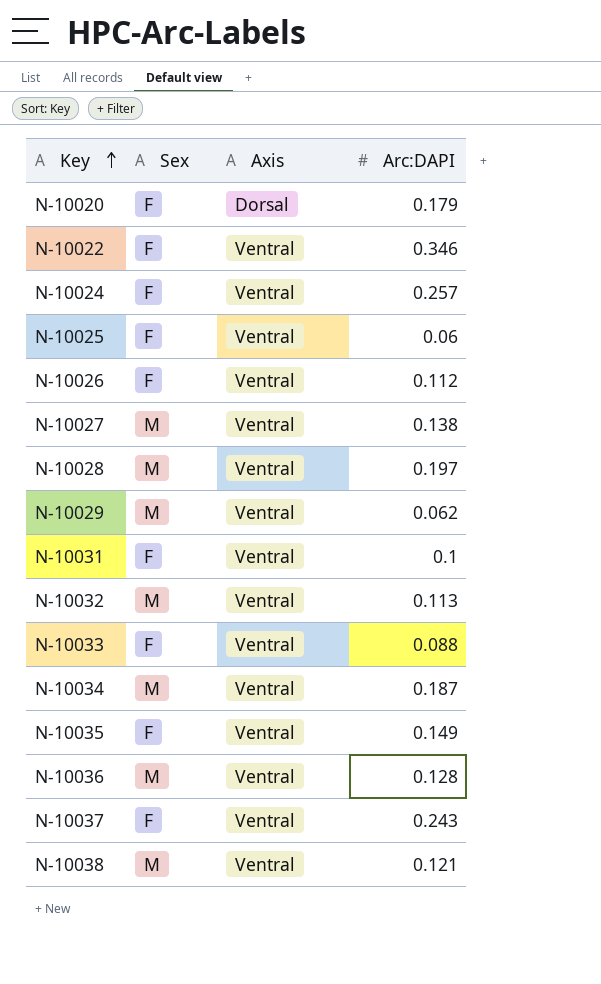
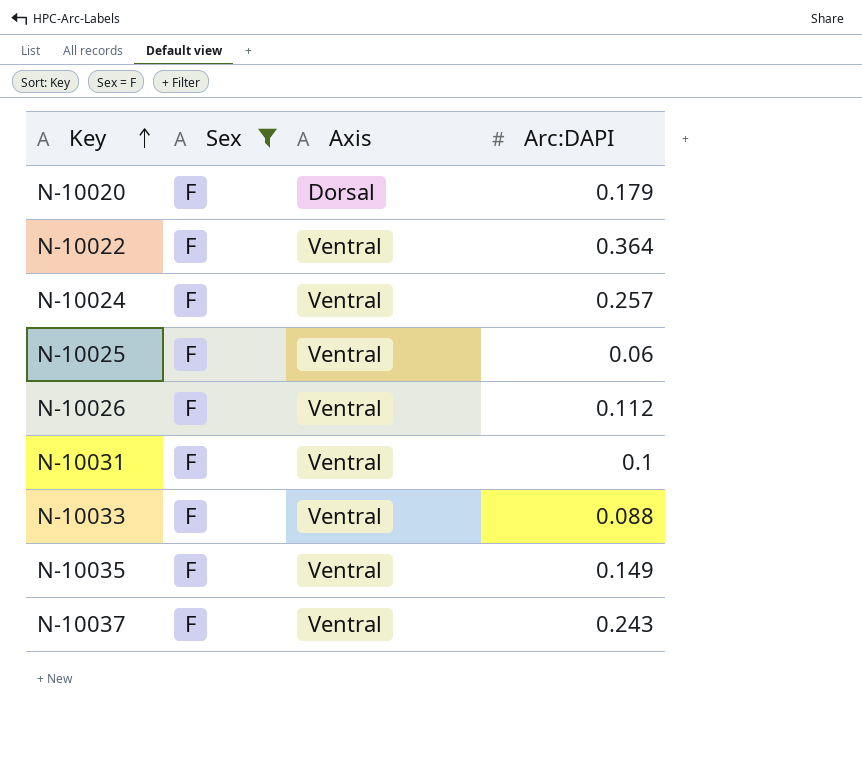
filter: none -> Sex = F
N-10022 | Arc:DAPI: 0.346 -> 0.364

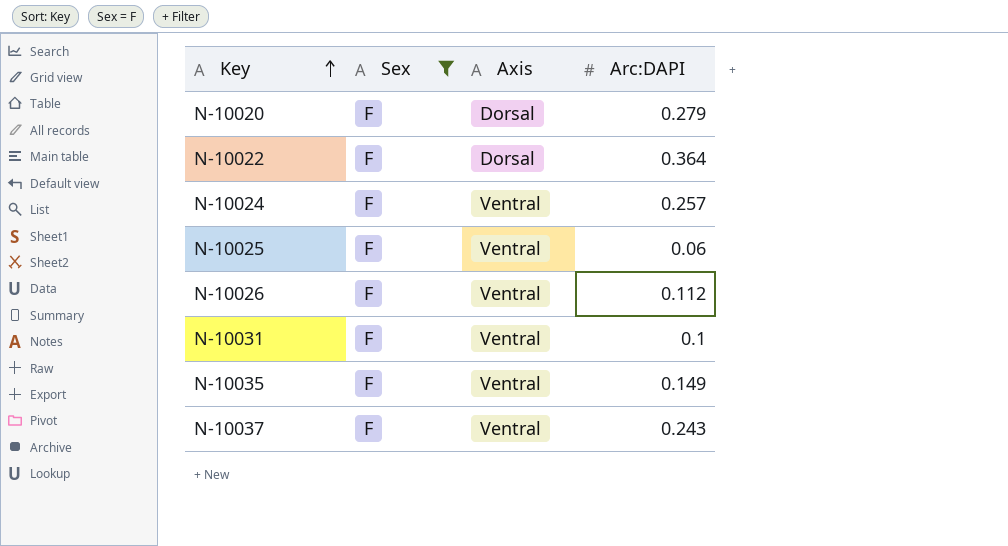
row N-10033: F | Ventral | 0.088 -> none
N-10020 | Arc:DAPI: 0.179 -> 0.279
N-10022 | Axis: Ventral -> Dorsal

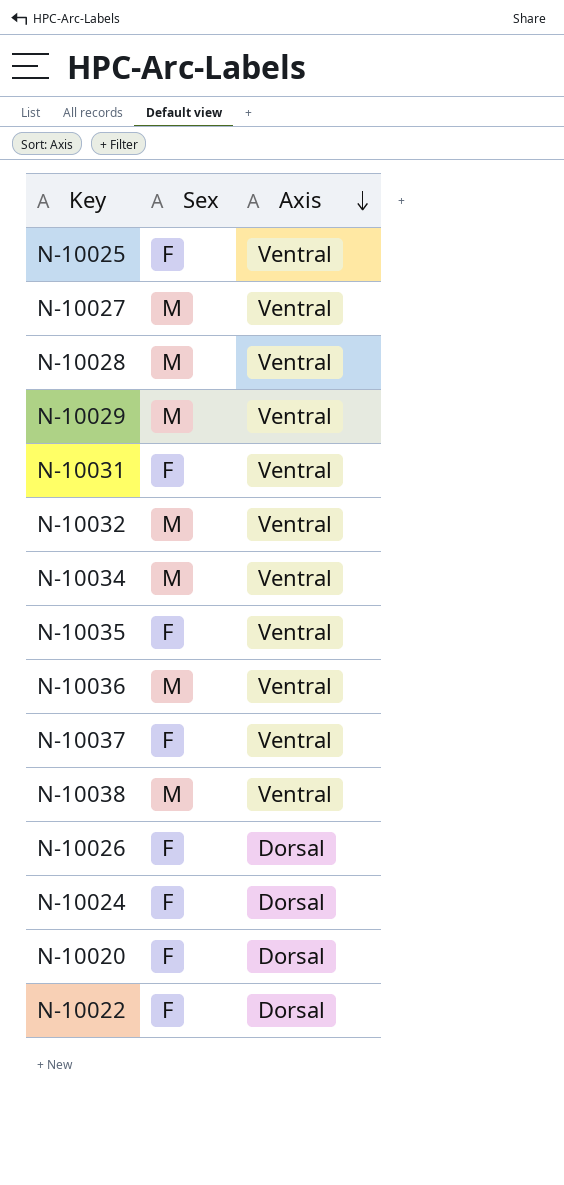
filter: Sex = F -> none
row order: Key ascending -> Axis descending
column Arc:DAPI | position: 4 -> none
N-10026 | Axis: Ventral -> Dorsal
N-10024 | Axis: Ventral -> Dorsal

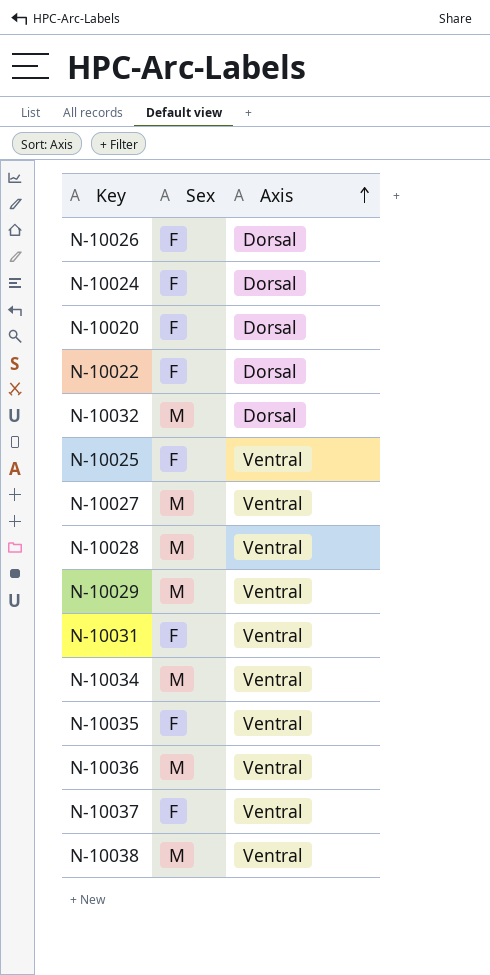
row order: Axis descending -> Axis ascending
N-10032 | Axis: Ventral -> Dorsal

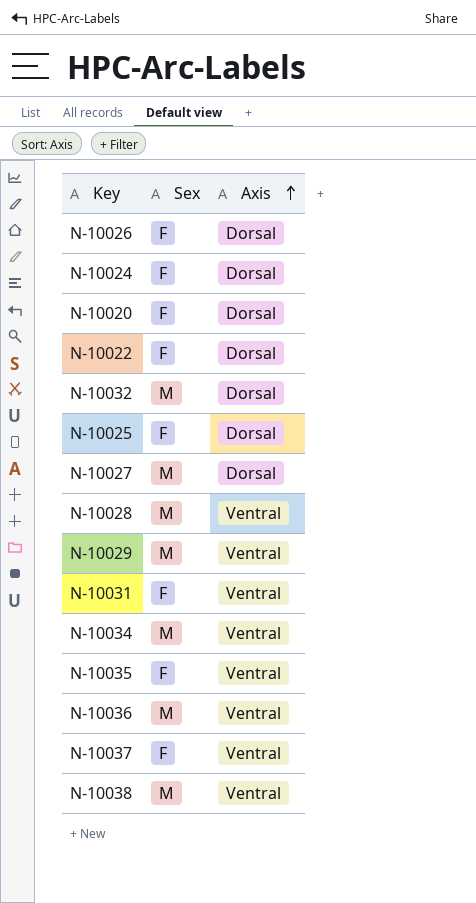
N-10025 | Axis: Ventral -> Dorsal
N-10027 | Axis: Ventral -> Dorsal

